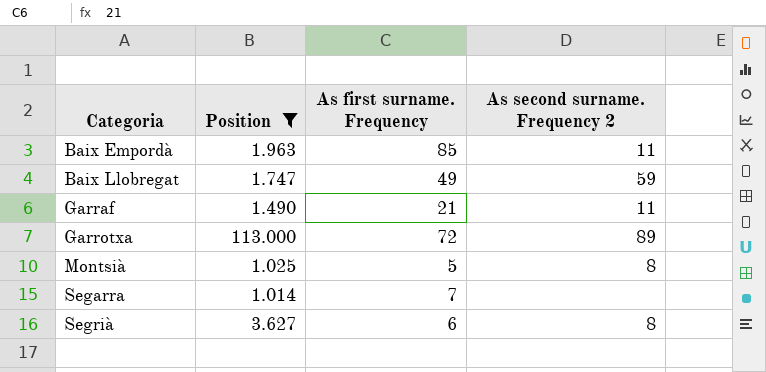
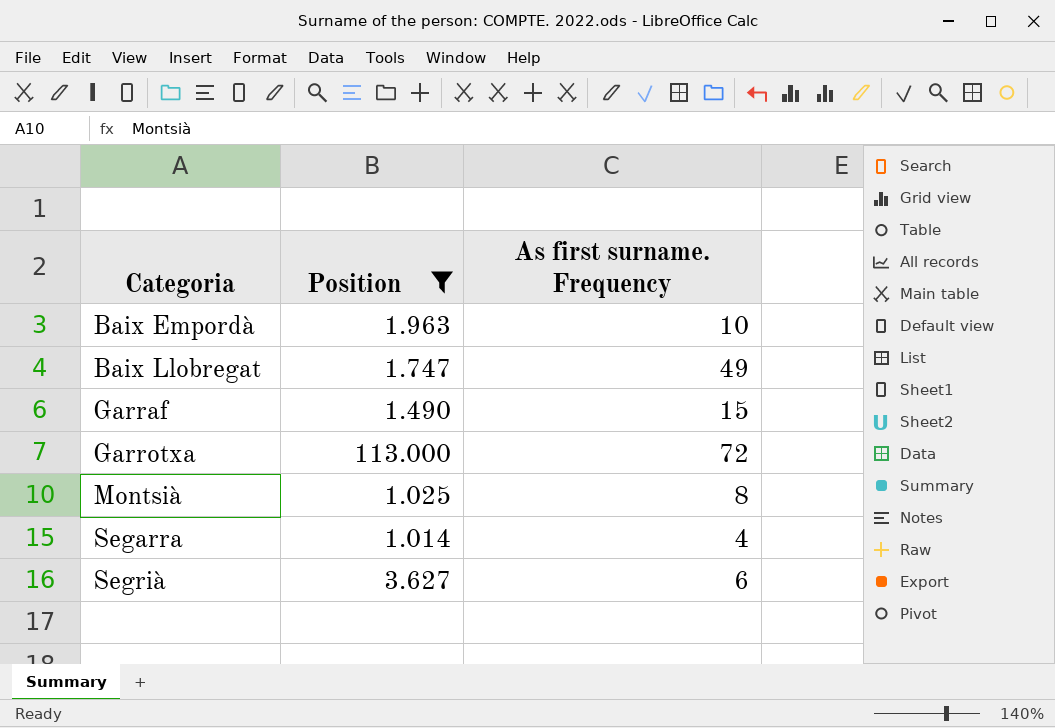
column As second surname. Frequency 2 | position: 4 -> none
Baix Empordà | As first surname. Frequency: 85 -> 10
Garraf | As first surname. Frequency: 21 -> 15
Montsià | As first surname. Frequency: 5 -> 8
Segarra | As first surname. Frequency: 7 -> 4

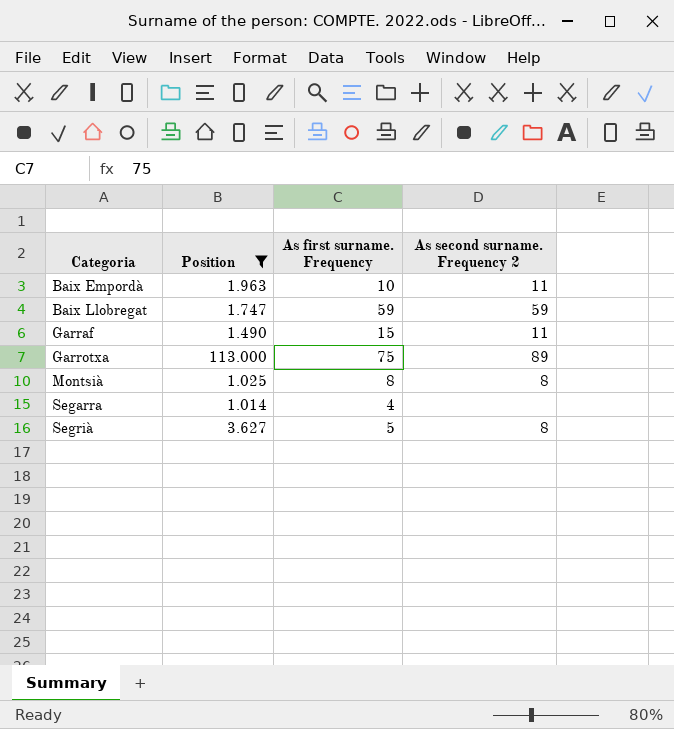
column As second surname. Frequency 2 | position: none -> 4
Baix Llobregat | As first surname. Frequency: 49 -> 59
Garrotxa | As first surname. Frequency: 72 -> 75
Segrià | As first surname. Frequency: 6 -> 5

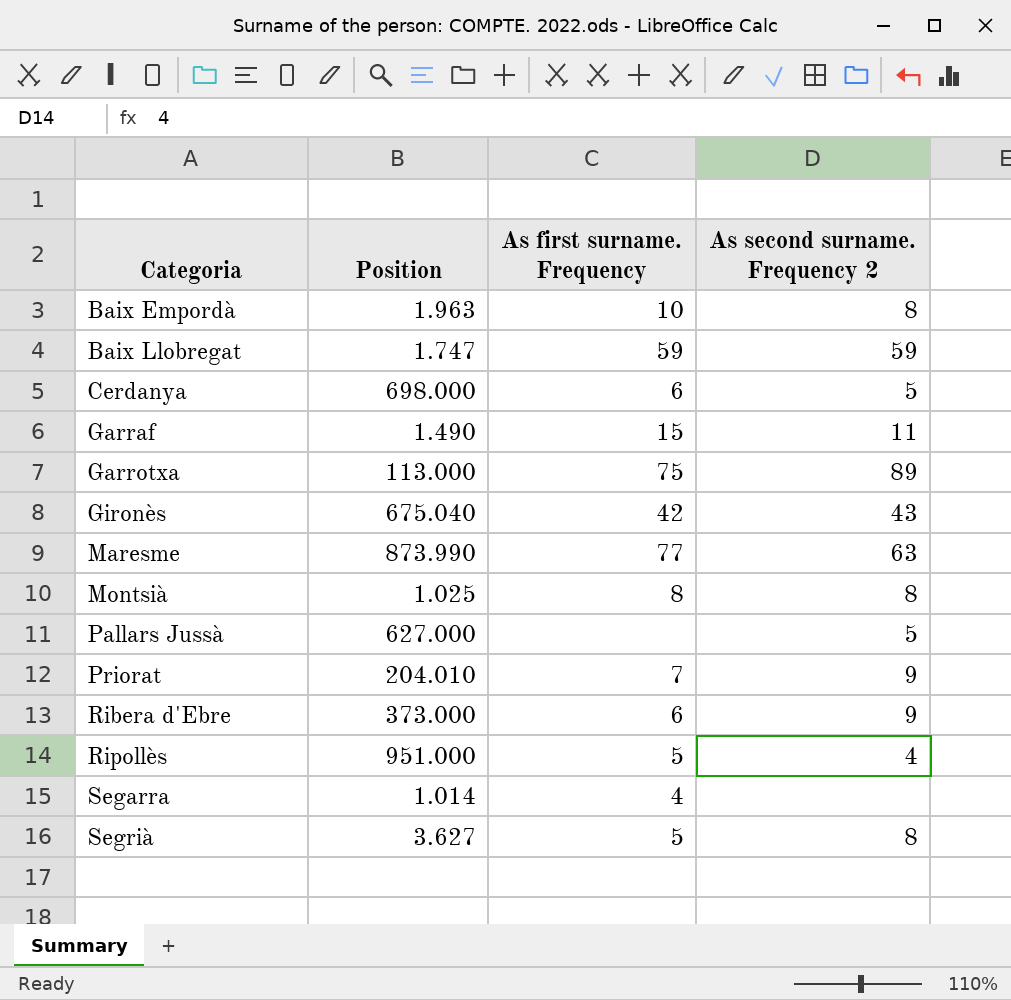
filter: Position <= 113.000 -> none
Baix Empordà | As second surname. Frequency 2: 11 -> 8

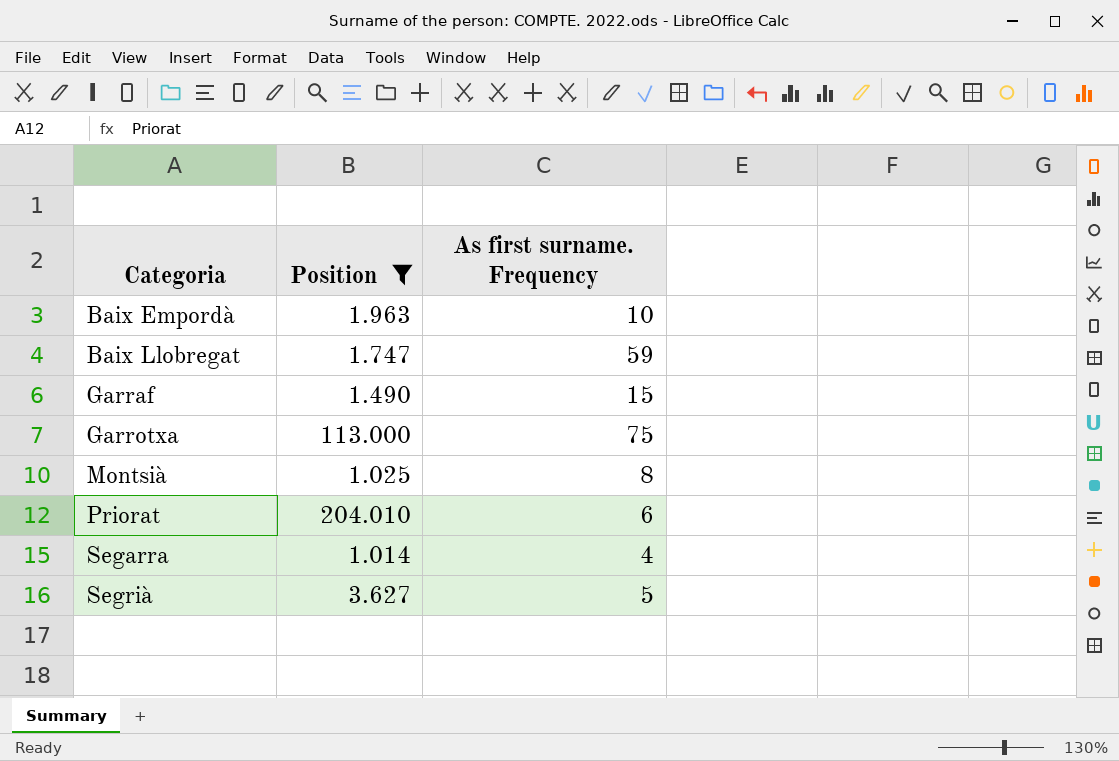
filter: none -> Position <= 204.010
column As second surname. Frequency 2 | position: 4 -> none
Priorat | As first surname. Frequency: 7 -> 6

